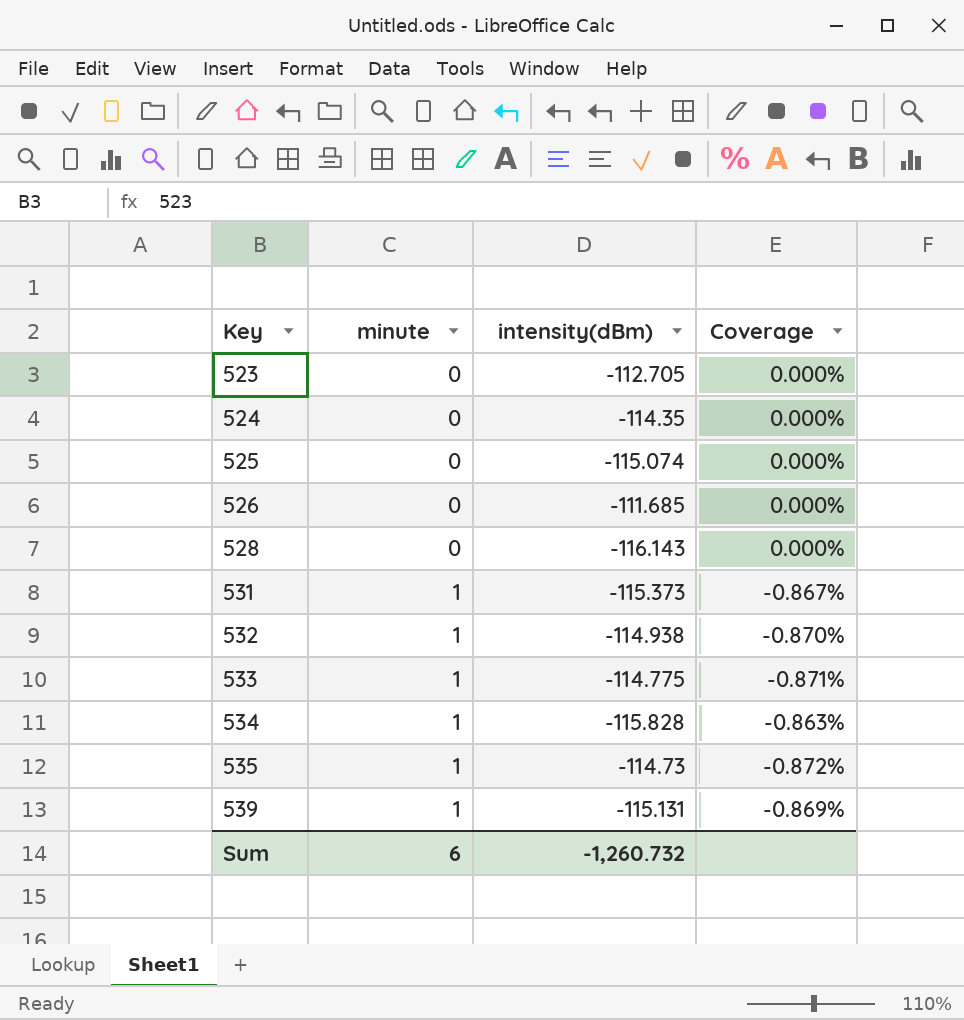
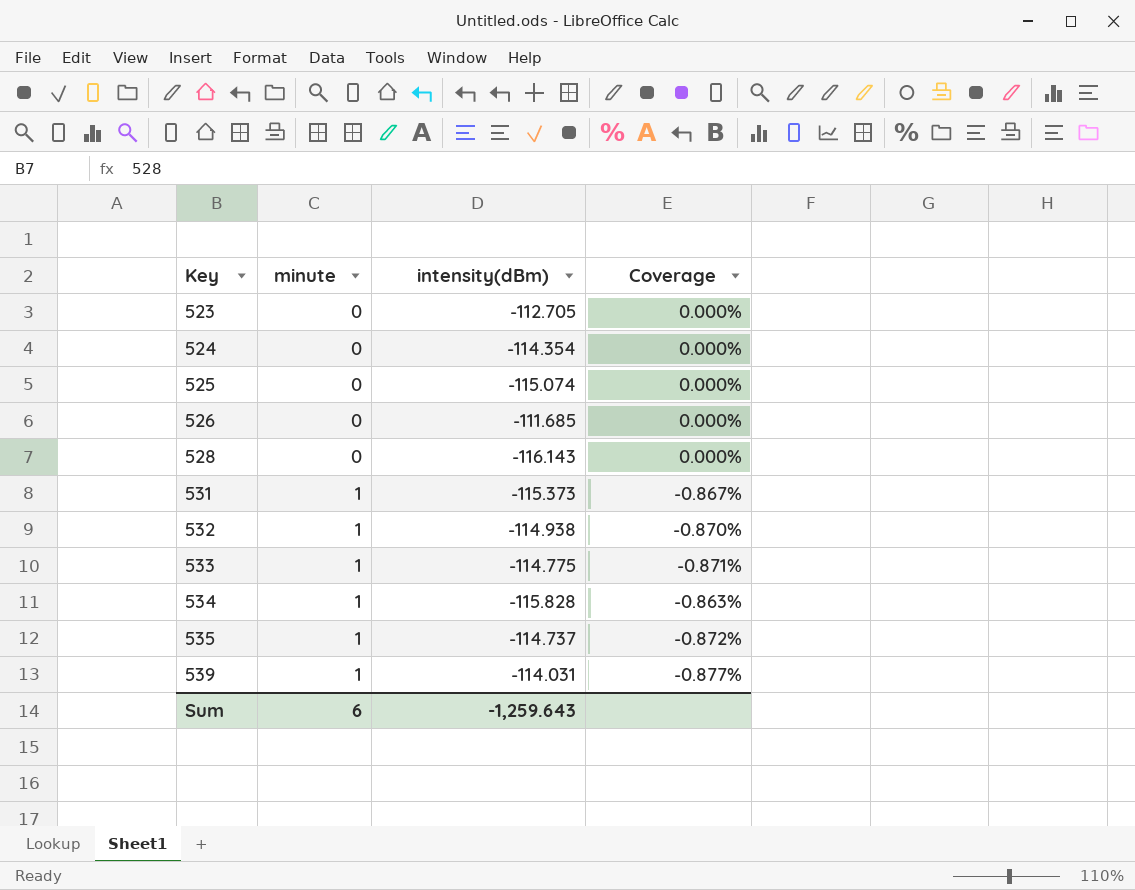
524 | intensity(dBm): -114.35 -> -114.354
535 | intensity(dBm): -114.73 -> -114.737
539 | intensity(dBm): -115.131 -> -114.031
539 | Coverage: -0.869% -> -0.877%
Sum | intensity(dBm): -1,260.732 -> -1,259.643

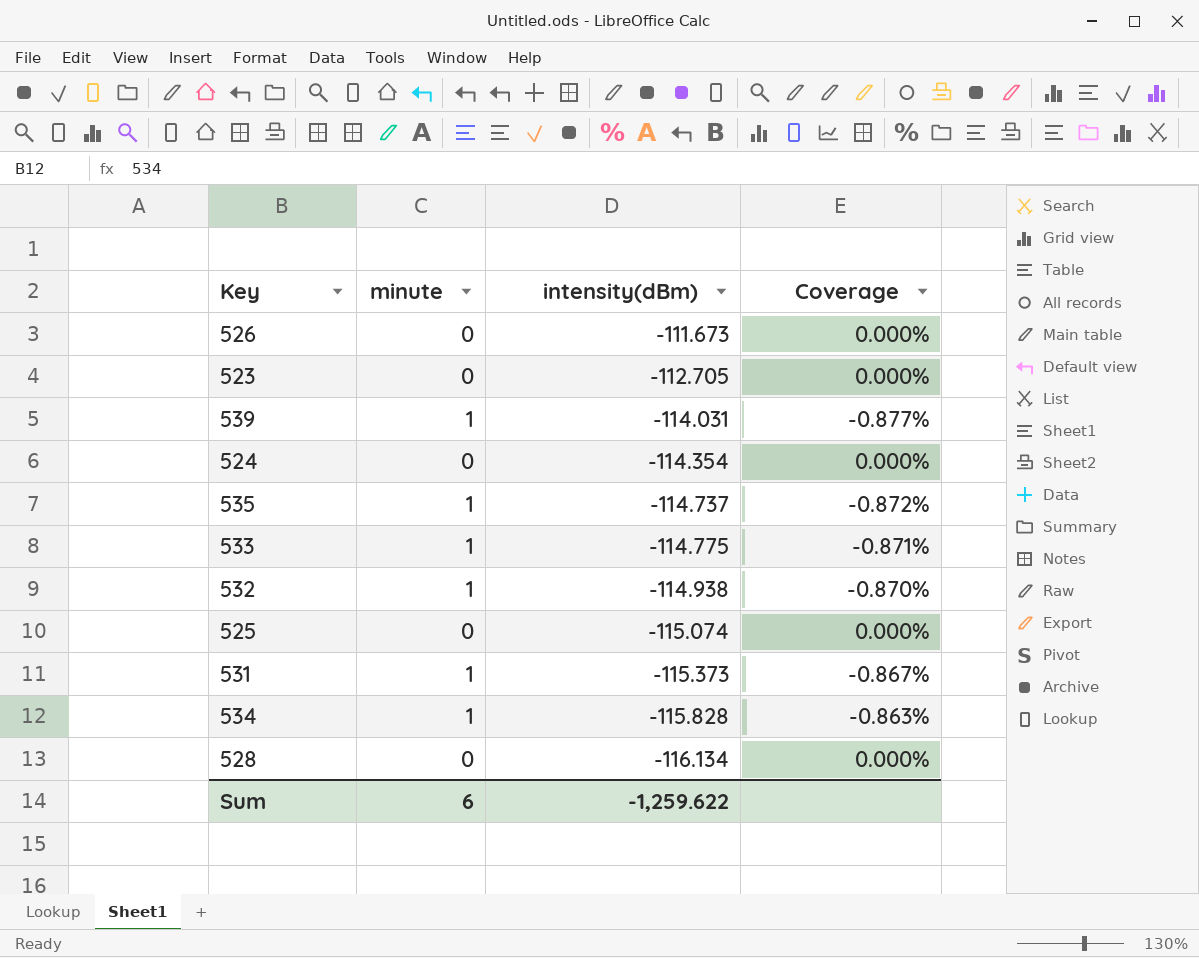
row order: Key ascending -> intensity(dBm) descending
526 | intensity(dBm): -111.685 -> -111.673
528 | intensity(dBm): -116.143 -> -116.134
Sum | intensity(dBm): -1,259.643 -> -1,259.622

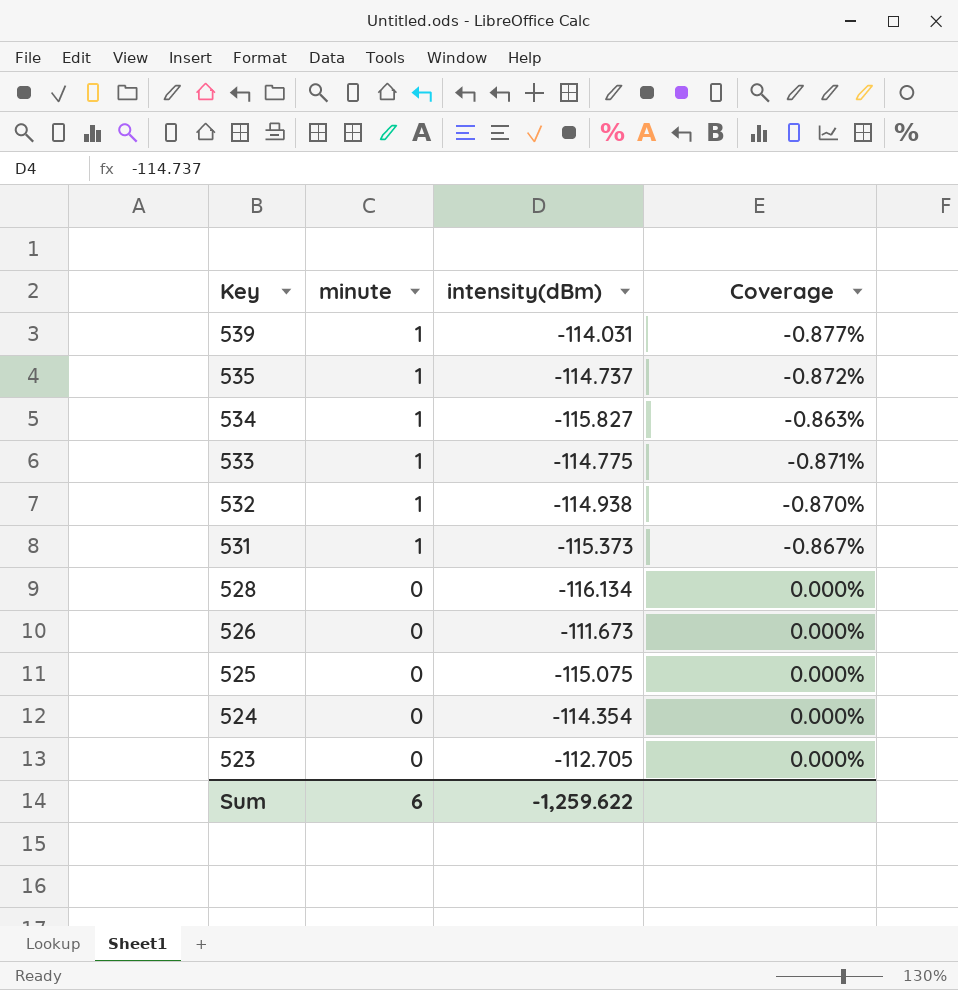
row order: intensity(dBm) descending -> Key descending
534 | intensity(dBm): -115.828 -> -115.827
525 | intensity(dBm): -115.074 -> -115.075

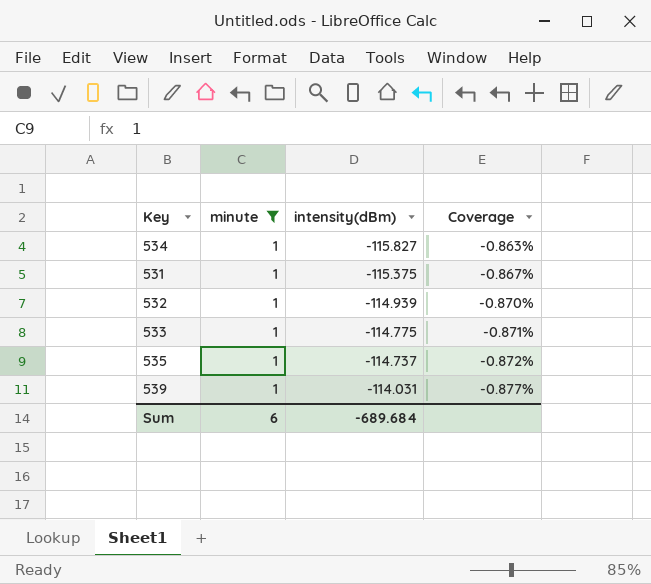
filter: none -> minute = 1
row order: Key descending -> intensity(dBm) ascending
531 | intensity(dBm): -115.373 -> -115.375
532 | intensity(dBm): -114.938 -> -114.939
Sum | intensity(dBm): -1,259.622 -> -689.684

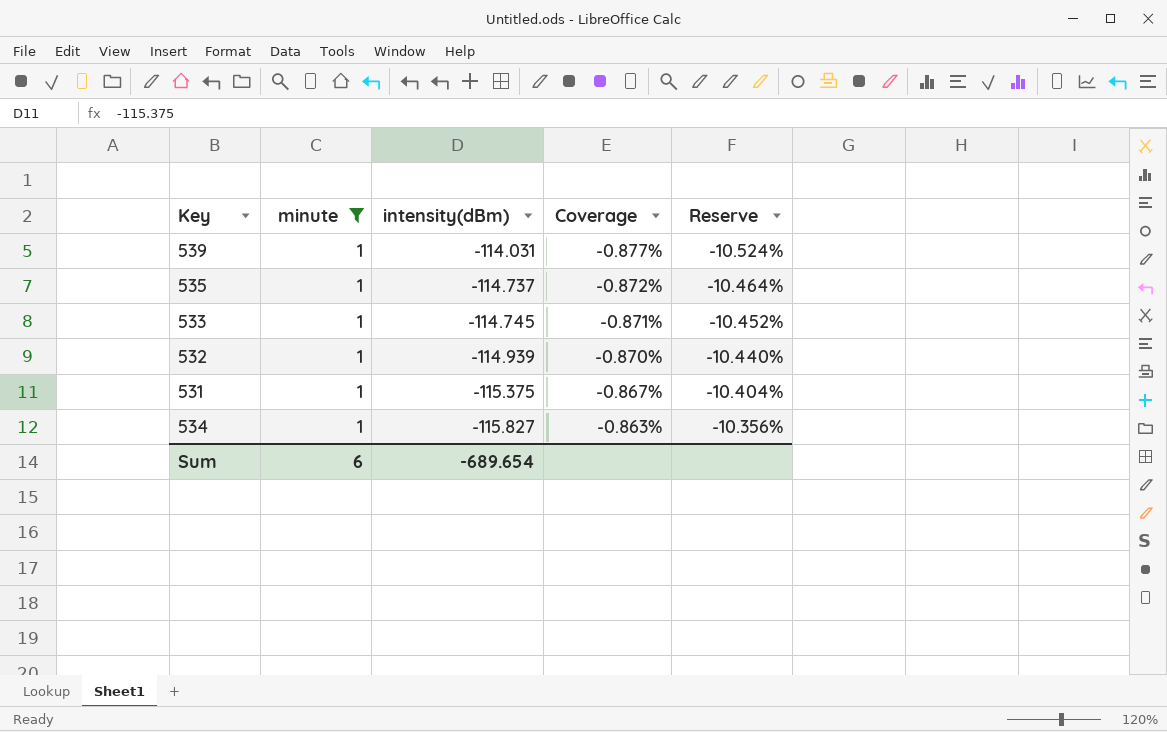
row order: intensity(dBm) ascending -> intensity(dBm) descending
column Reserve | formula: none -> [Coverage] * 12
533 | intensity(dBm): -114.775 -> -114.745
Sum | intensity(dBm): -689.684 -> -689.654

